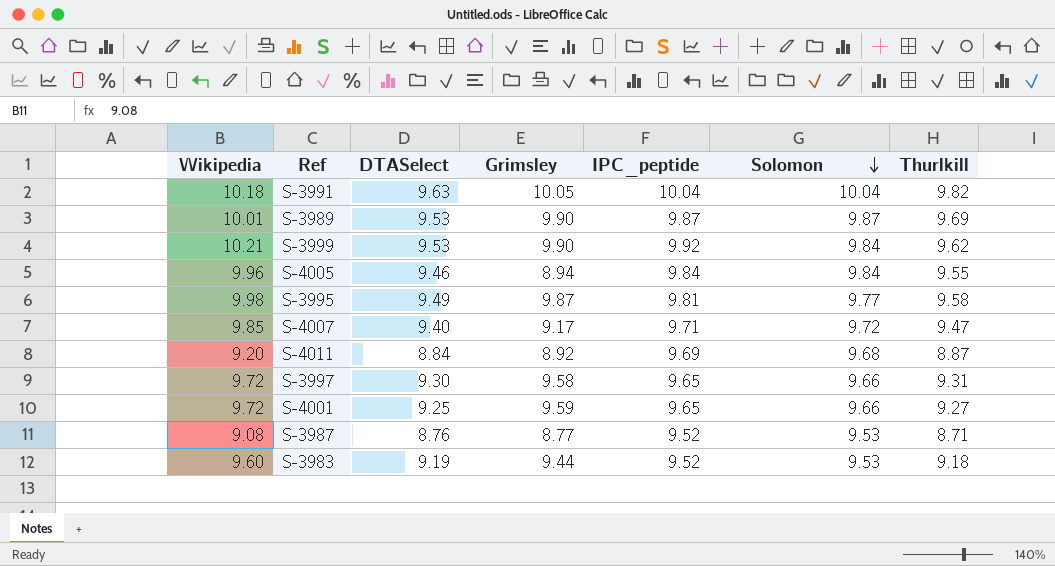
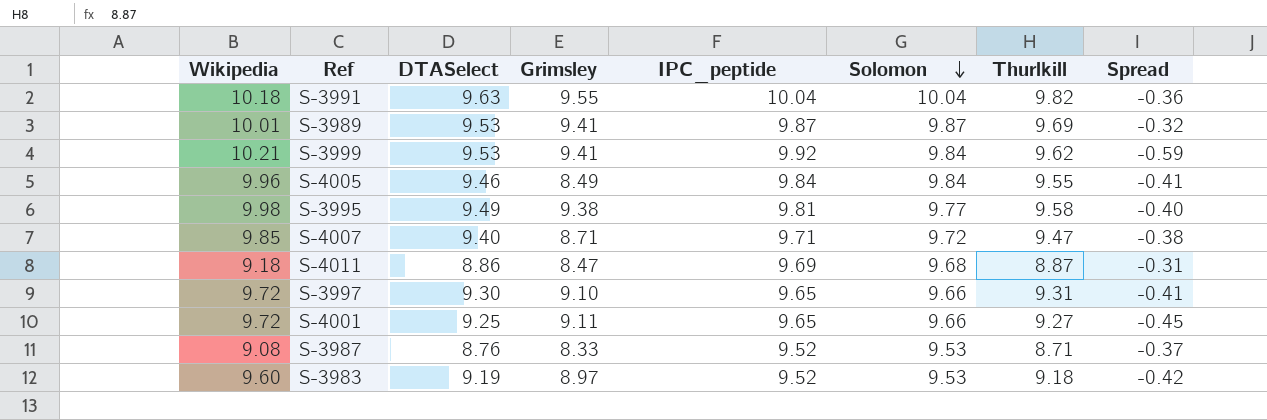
column Spread | formula: none -> [Thurlkill] - [Wikipedia]
S-3991 | Grimsley: 10.05 -> 9.55
S-3989 | Grimsley: 9.90 -> 9.41
S-3999 | Grimsley: 9.90 -> 9.41
S-4005 | Grimsley: 8.94 -> 8.49
S-3995 | Grimsley: 9.87 -> 9.38
S-4007 | Grimsley: 9.17 -> 8.71
S-4011 | Wikipedia: 9.20 -> 9.18
S-4011 | DTASelect: 8.84 -> 8.86
S-4011 | Grimsley: 8.92 -> 8.47
S-3997 | Grimsley: 9.58 -> 9.10
S-4001 | Grimsley: 9.59 -> 9.11
S-3987 | Grimsley: 8.77 -> 8.33
S-3983 | Grimsley: 9.44 -> 8.97

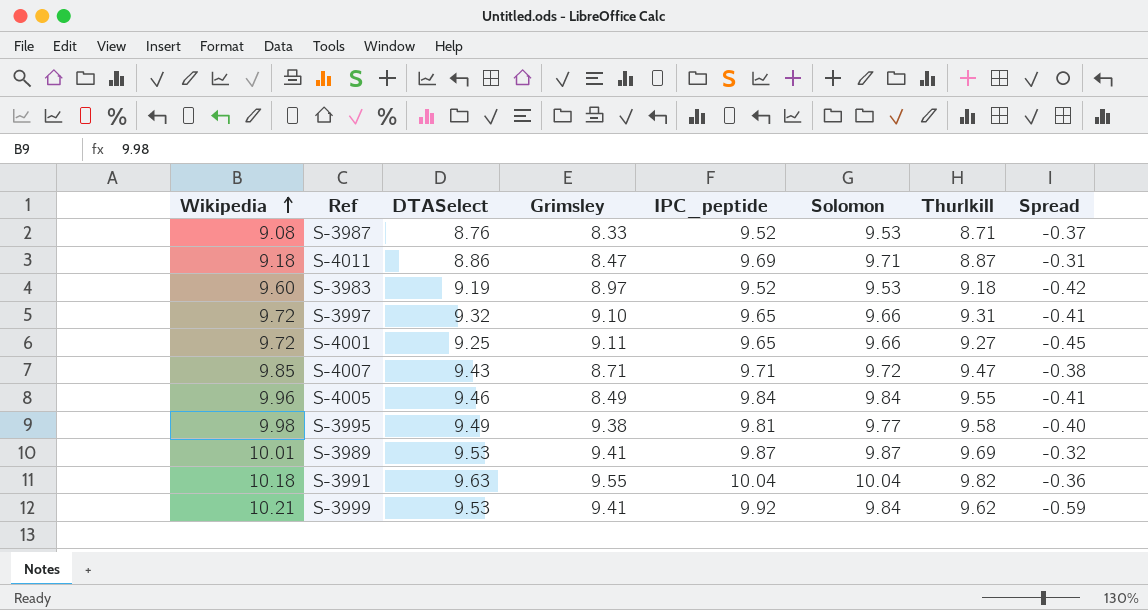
row order: Solomon descending -> Wikipedia ascending
S-4011 | Solomon: 9.68 -> 9.71
S-3997 | DTASelect: 9.30 -> 9.32
S-4007 | DTASelect: 9.40 -> 9.43

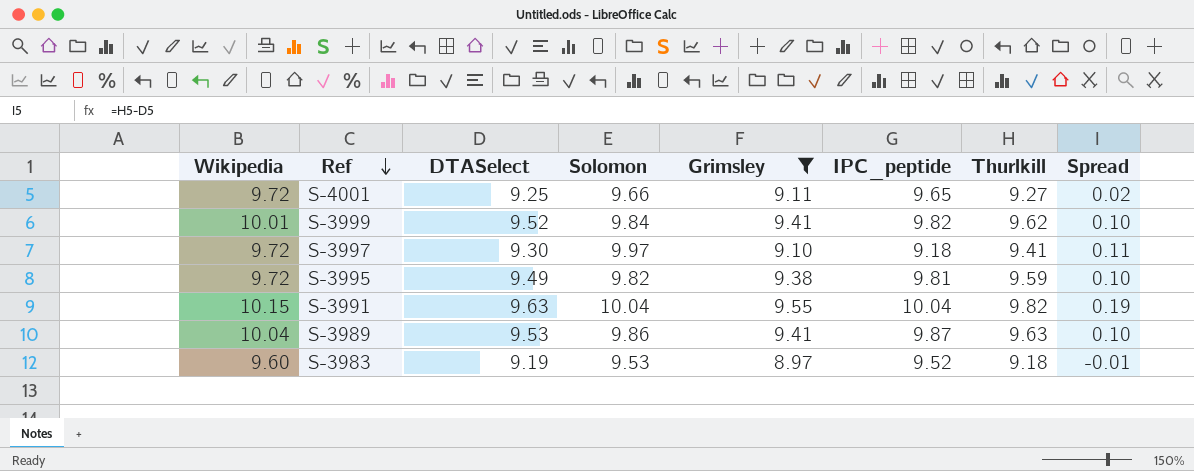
filter: none -> Grimsley >= 8.97
row order: Wikipedia ascending -> Ref descending
column Solomon | position: 6 -> 4
column Spread | formula: [Thurlkill] - [Wikipedia] -> [Thurlkill] - [DTASelect]
S-3999 | Wikipedia: 10.21 -> 10.01
S-3999 | DTASelect: 9.53 -> 9.52
S-3999 | IPC_peptide: 9.92 -> 9.82
S-3997 | DTASelect: 9.32 -> 9.30
S-3997 | Solomon: 9.66 -> 9.97
S-3997 | IPC_peptide: 9.65 -> 9.18
S-3997 | Thurlkill: 9.31 -> 9.41
S-3995 | Wikipedia: 9.98 -> 9.72
S-3995 | Solomon: 9.77 -> 9.82
S-3995 | Thurlkill: 9.58 -> 9.59
S-3991 | Wikipedia: 10.18 -> 10.15
S-3989 | Wikipedia: 10.01 -> 10.04
S-3989 | Solomon: 9.87 -> 9.86
S-3989 | Thurlkill: 9.69 -> 9.63

